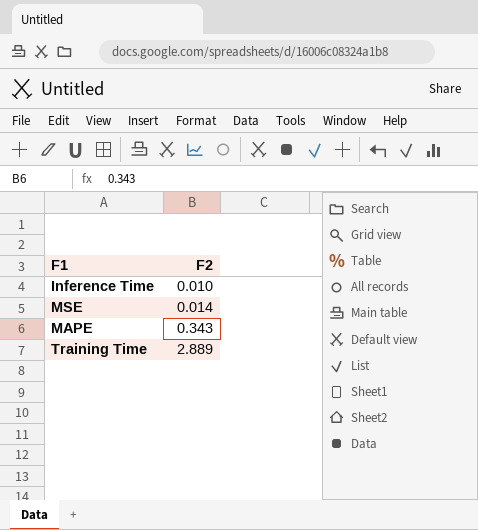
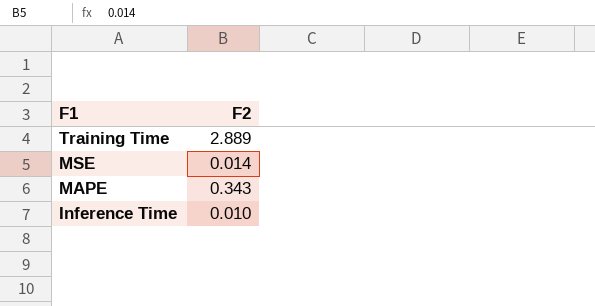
row order: F2 ascending -> F1 descending

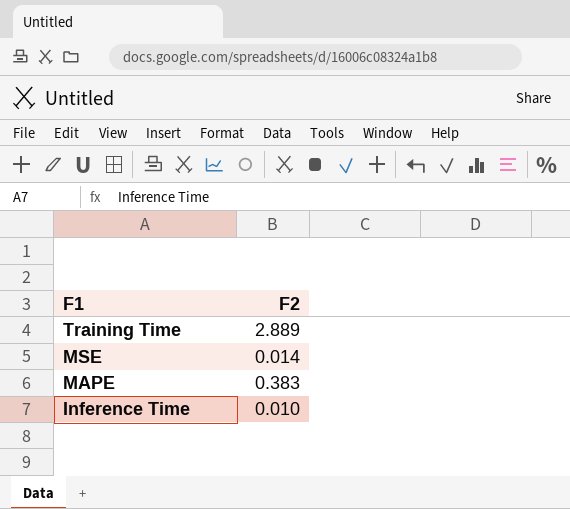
MAPE | F2: 0.343 -> 0.383

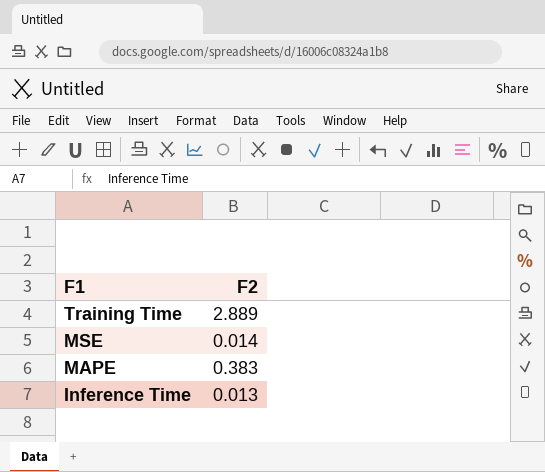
Inference Time | F2: 0.010 -> 0.013

